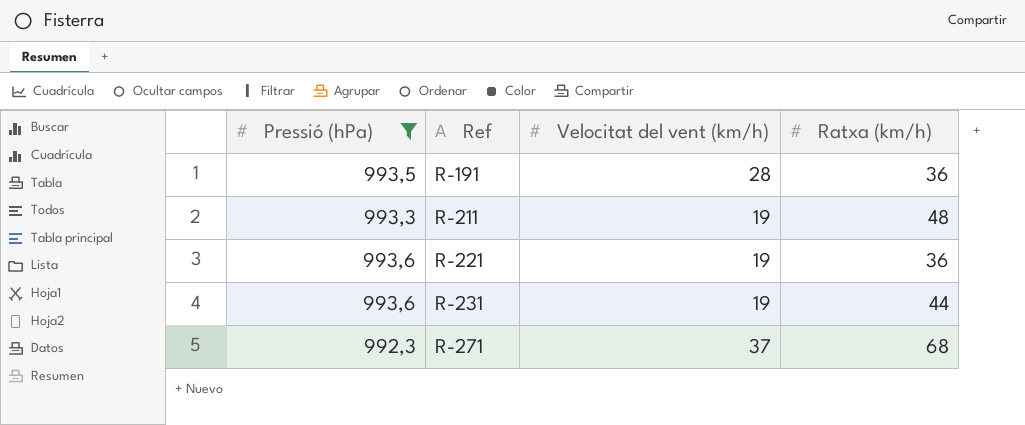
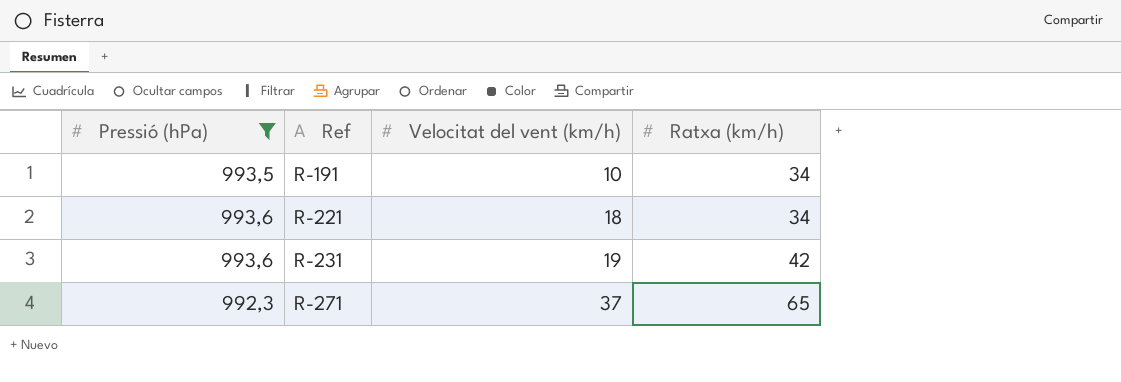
row R-211: 993,3 | 19 | 48 -> none
R-191 | Velocitat del vent (km/h): 28 -> 10
R-191 | Ratxa (km/h): 36 -> 34
R-221 | Velocitat del vent (km/h): 19 -> 18
R-221 | Ratxa (km/h): 36 -> 34
R-231 | Ratxa (km/h): 44 -> 42
R-271 | Ratxa (km/h): 68 -> 65

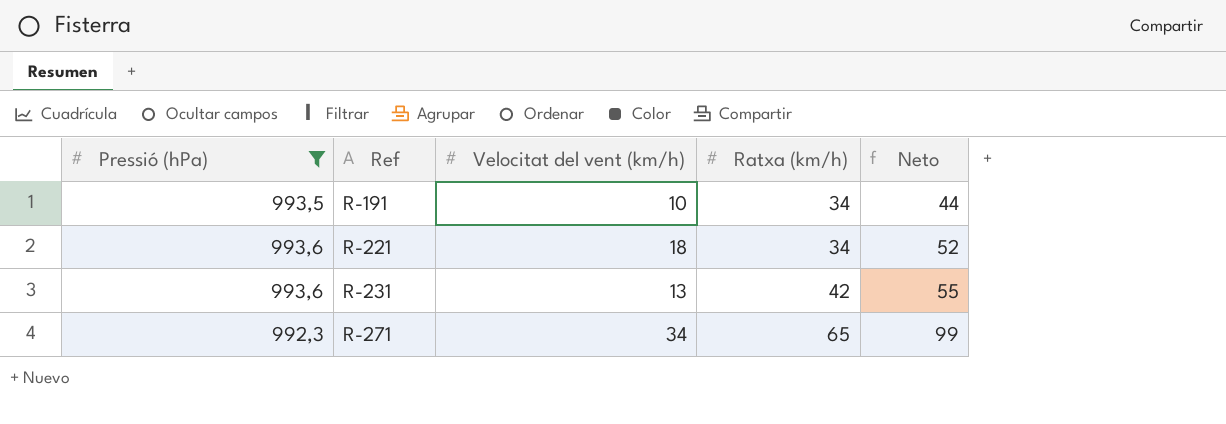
column Neto | formula: none -> [Velocitat del vent (km/h)] + [Ratxa (km/h)]
R-231 | Velocitat del vent (km/h): 19 -> 13
R-271 | Velocitat del vent (km/h): 37 -> 34

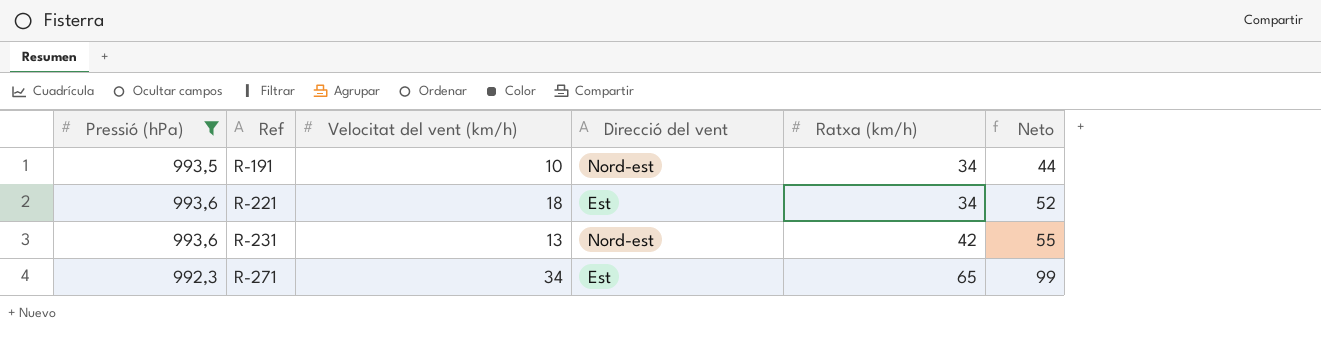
column Direcció del vent | position: none -> 4

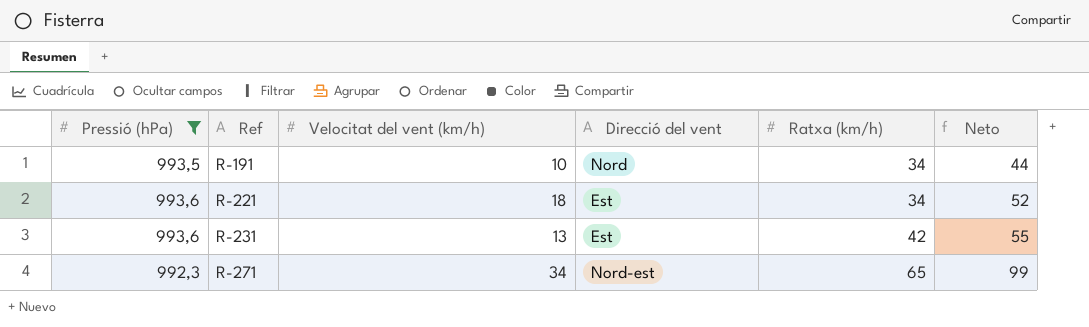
R-191 | Direcció del vent: Nord-est -> Nord
R-231 | Direcció del vent: Nord-est -> Est
R-271 | Direcció del vent: Est -> Nord-est

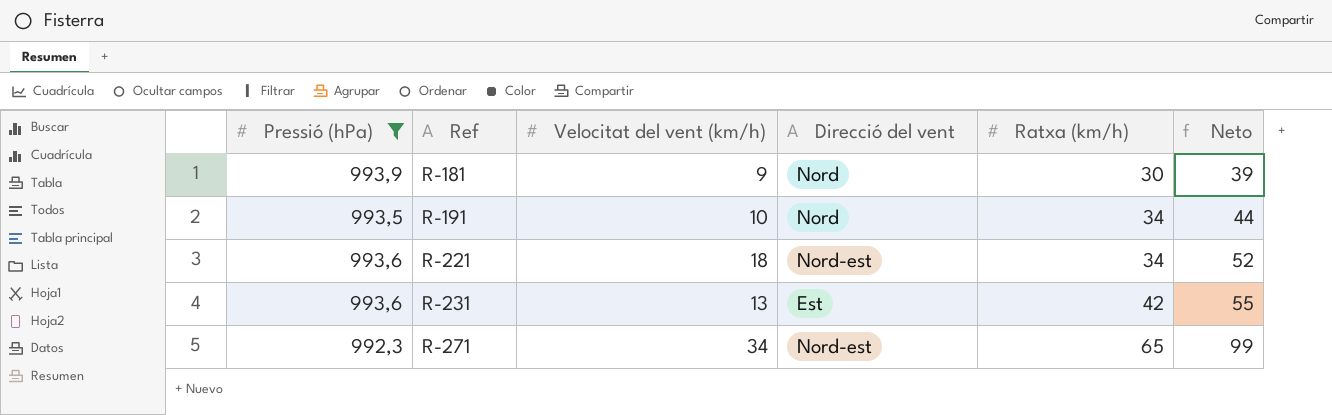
row R-181: none -> 993,9 | 9 | Nord | 30 | 39
R-221 | Direcció del vent: Est -> Nord-est

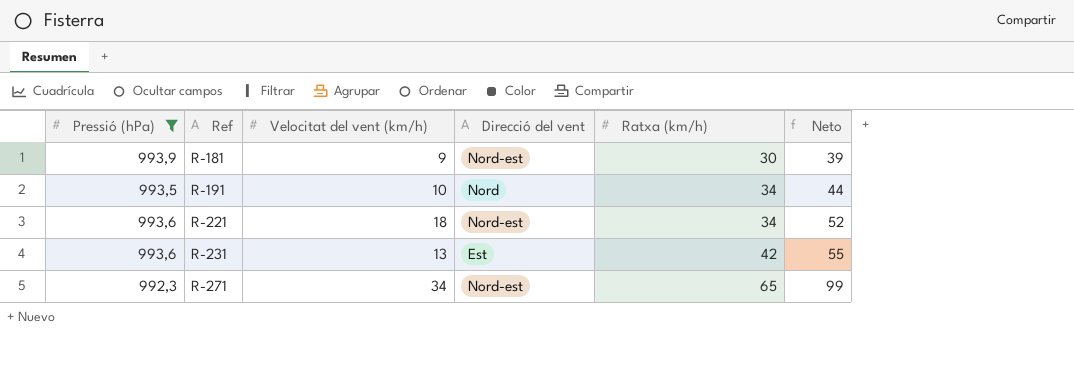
R-181 | Direcció del vent: Nord -> Nord-est

